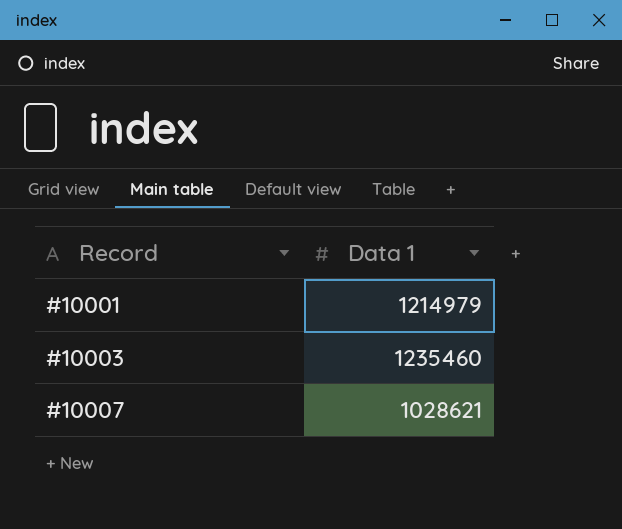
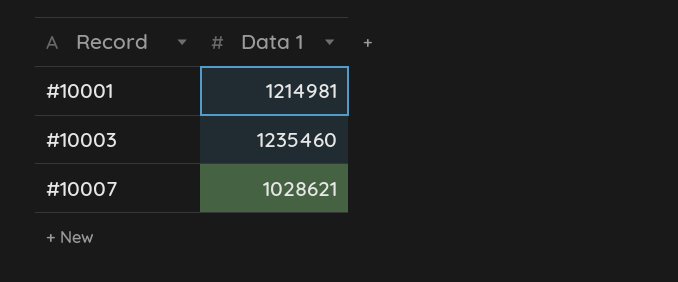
#10001 | Data 1: 1214979 -> 1214981

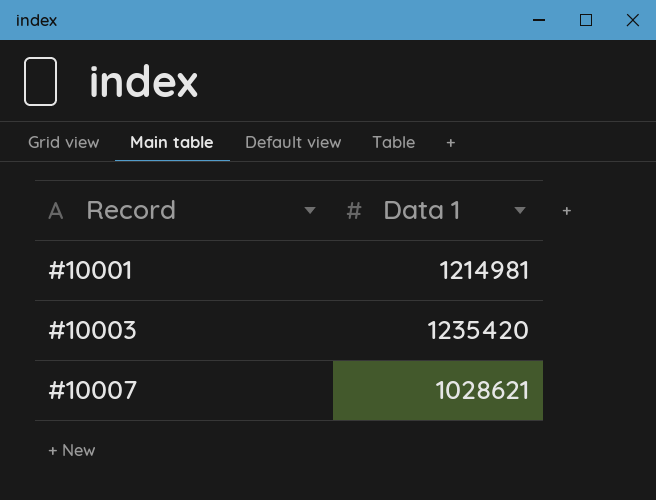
#10003 | Data 1: 1235460 -> 1235420

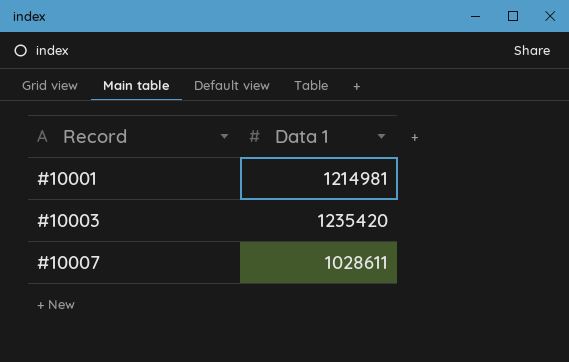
#10007 | Data 1: 1028621 -> 1028611

